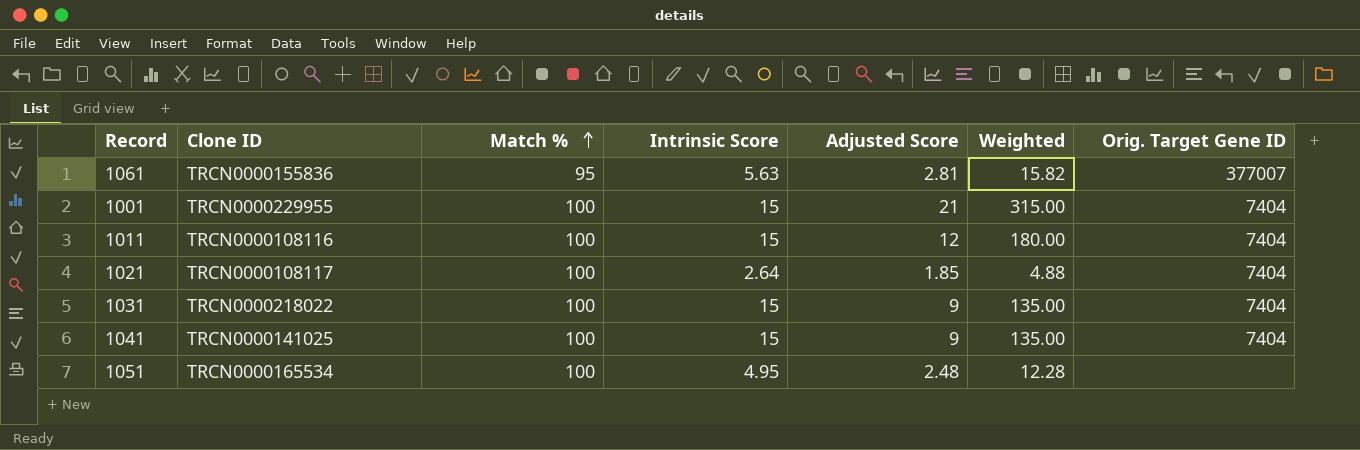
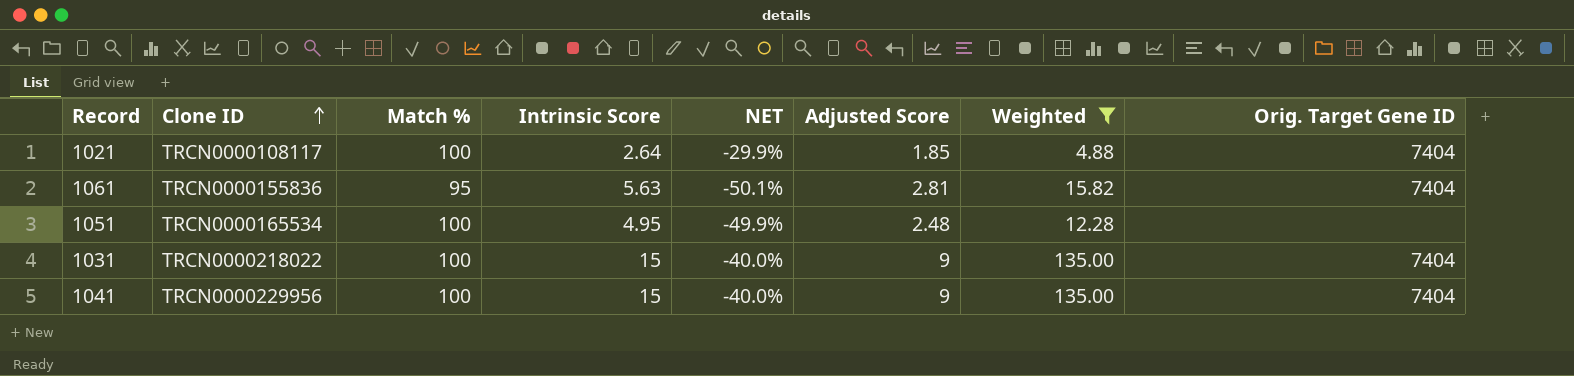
filter: none -> Weighted <= 135.00
row order: Match % ascending -> Clone ID ascending
column NET | formula: none -> ([Adjusted Score] - [Intrinsic Score]) / [Intrinsic Score]
1061 | Orig. Target Gene ID: 377007 -> 7404
1041 | Clone ID: TRCN0000141025 -> TRCN0000229956

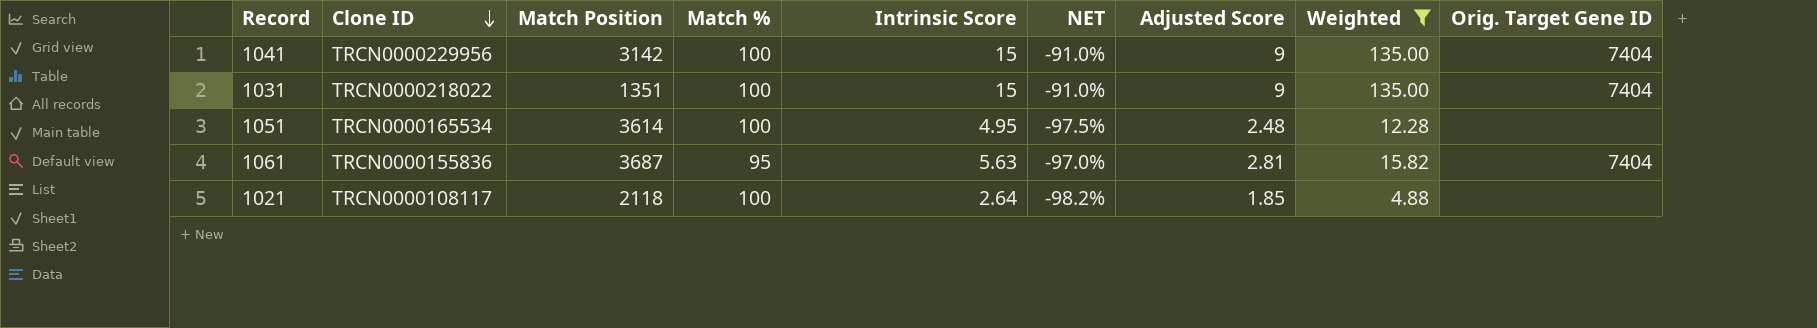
row order: Clone ID ascending -> Clone ID descending
column Match Position | position: none -> 3
column NET | formula: ([Adjusted Score] - [Intrinsic Score]) / [Intrinsic Score] -> ([Adjusted Score] - [Match %]) / [Match %]
1021 | Orig. Target Gene ID: 7404 -> none

